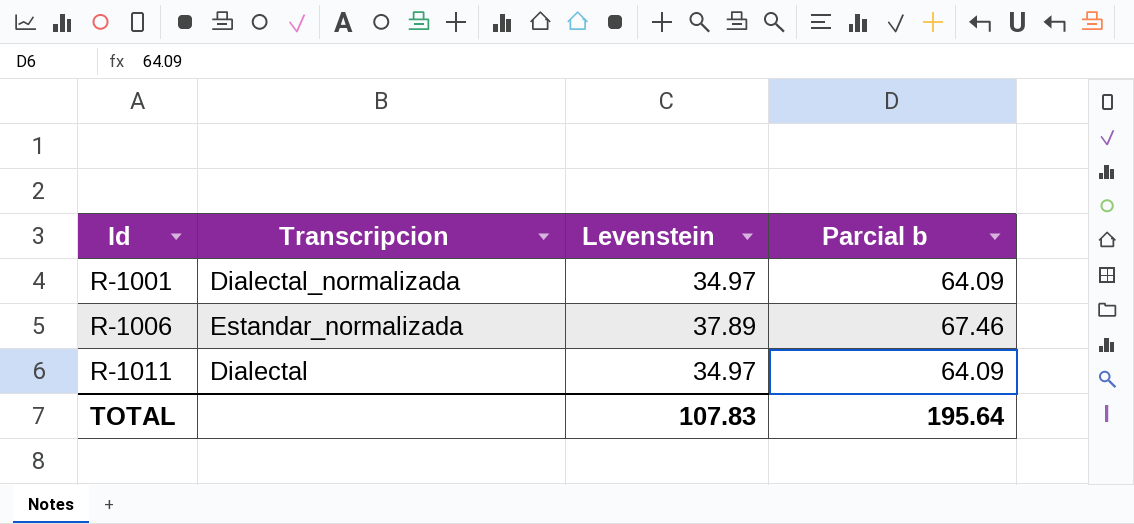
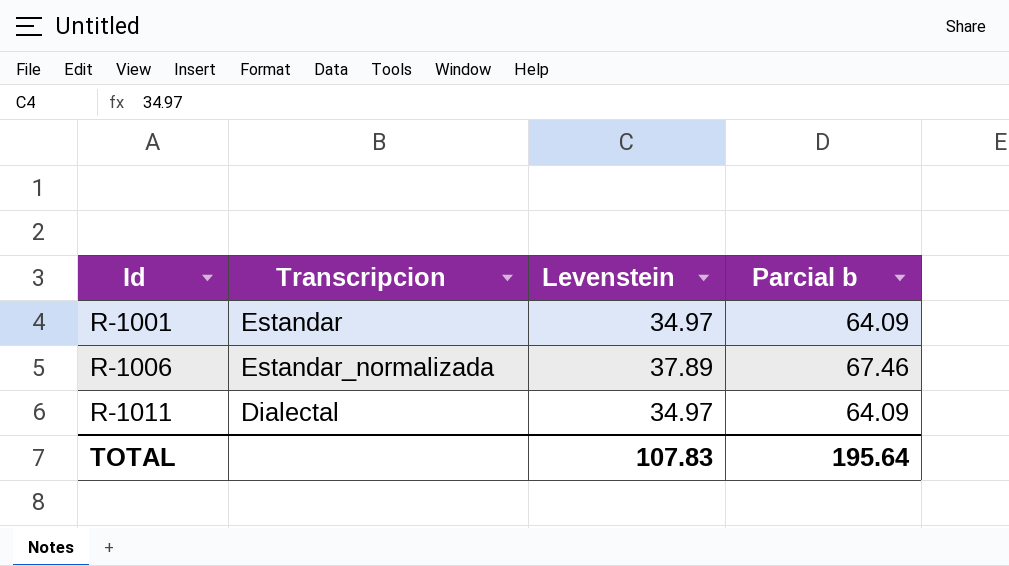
R-1001 | Transcripcion: Dialectal_normalizada -> Estandar

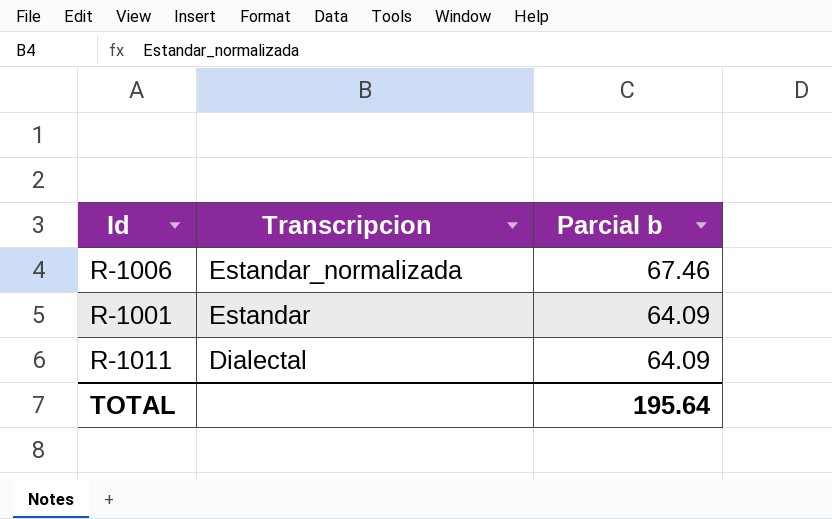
row order: Id ascending -> Transcripcion descending
column Levenstein | position: 3 -> none

